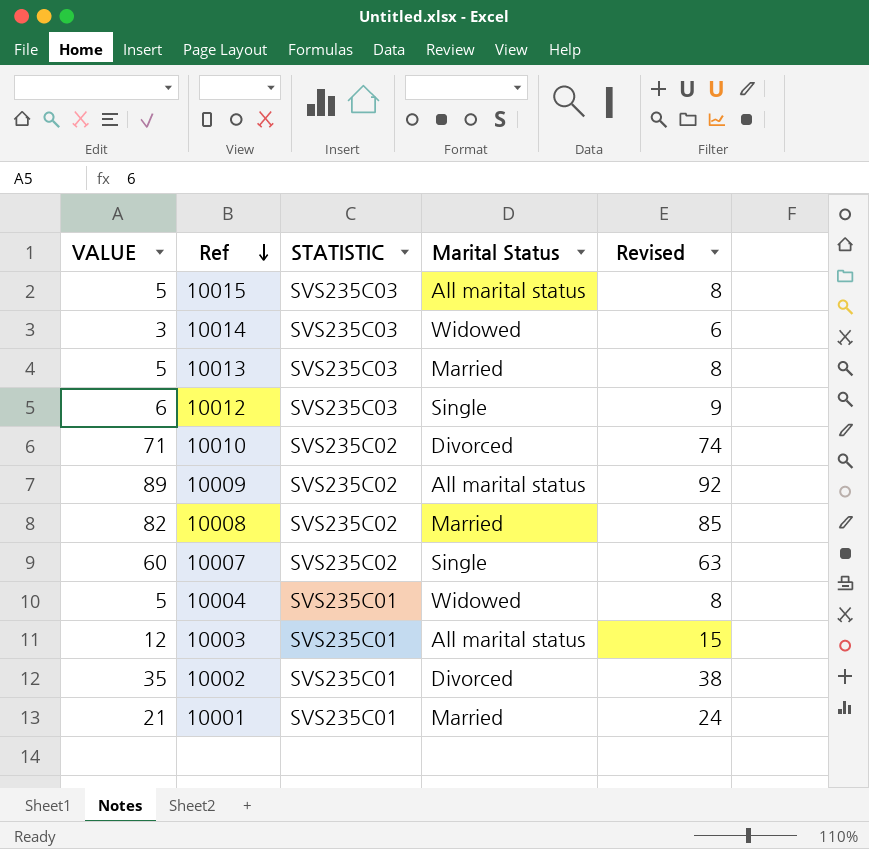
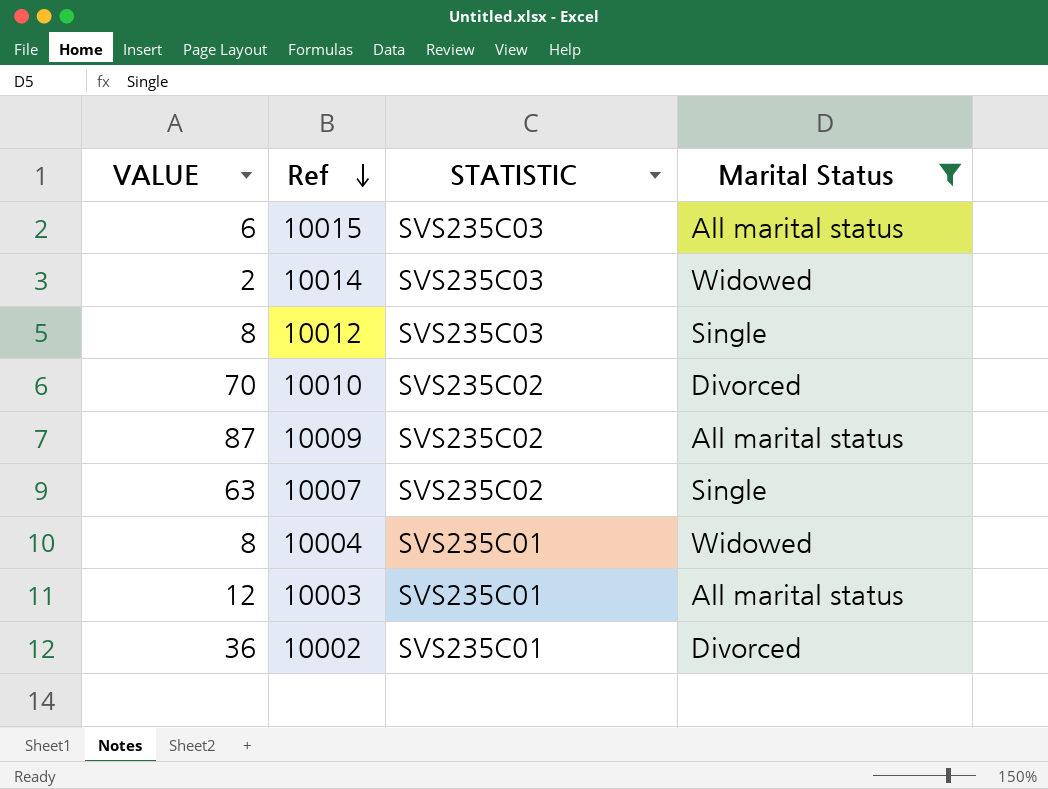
filter: none -> Marital Status != Married
column Revised | formula: [VALUE] + 3 -> none
10015 | VALUE: 5 -> 6
10014 | VALUE: 3 -> 2
10012 | VALUE: 6 -> 8
10010 | VALUE: 71 -> 70
10009 | VALUE: 89 -> 87
10007 | VALUE: 60 -> 63
10004 | VALUE: 5 -> 8
10002 | VALUE: 35 -> 36

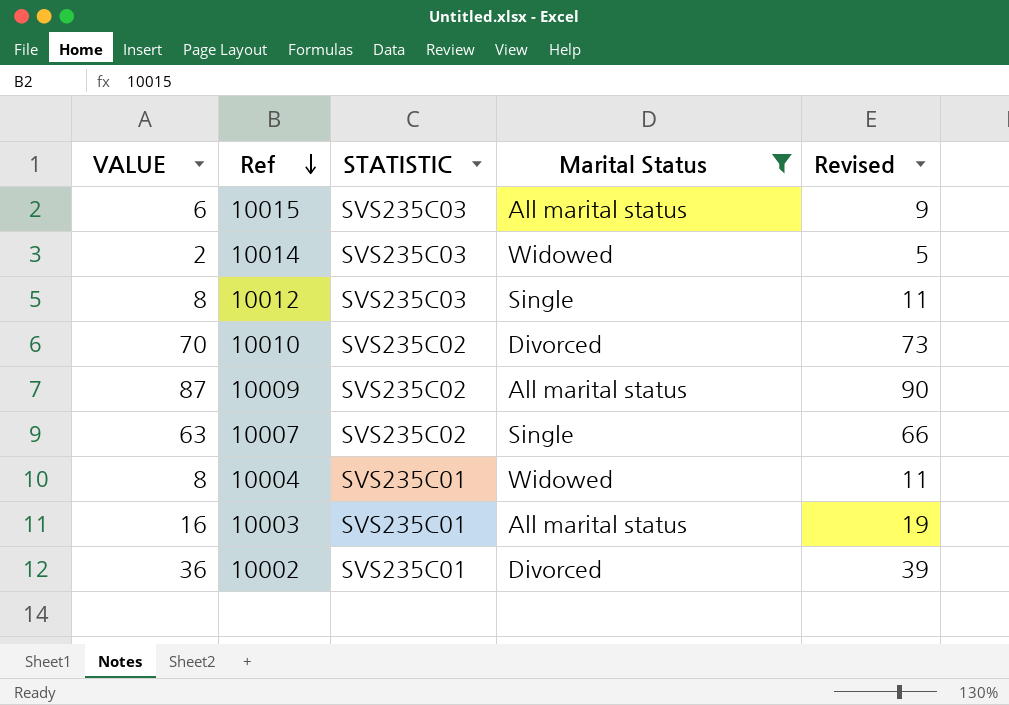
column Revised | formula: none -> [VALUE] + 3
10003 | VALUE: 12 -> 16

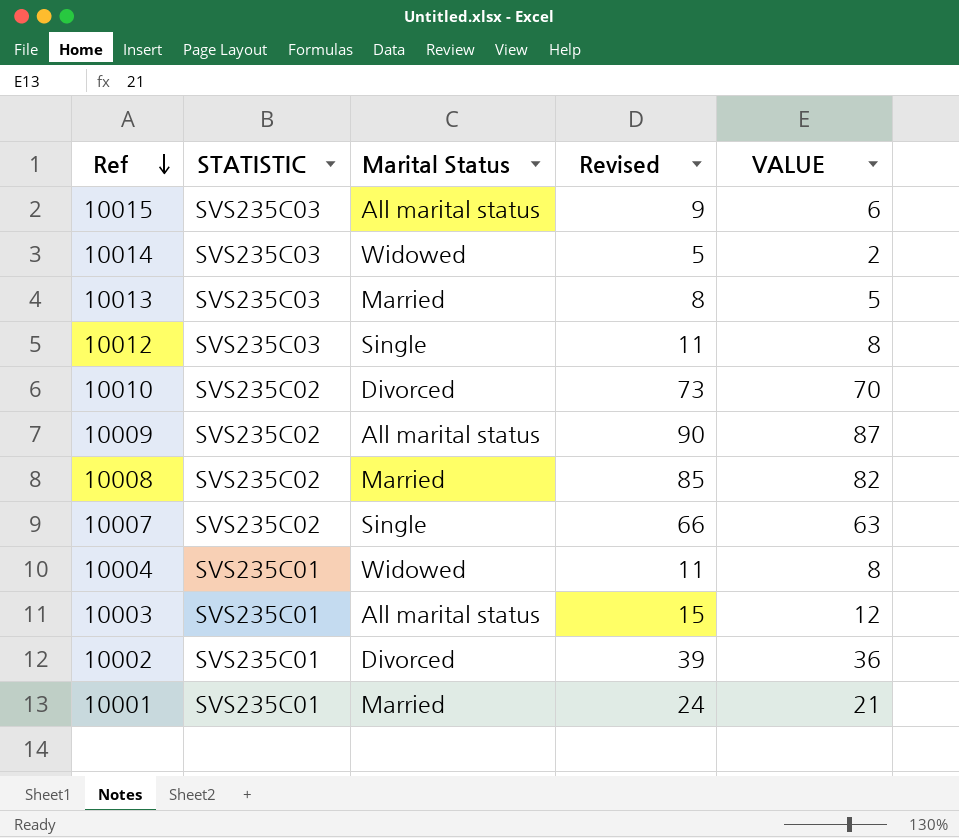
filter: Marital Status != Married -> none
column VALUE | position: 1 -> 5
10003 | Revised: 19 -> 15
10003 | VALUE: 16 -> 12

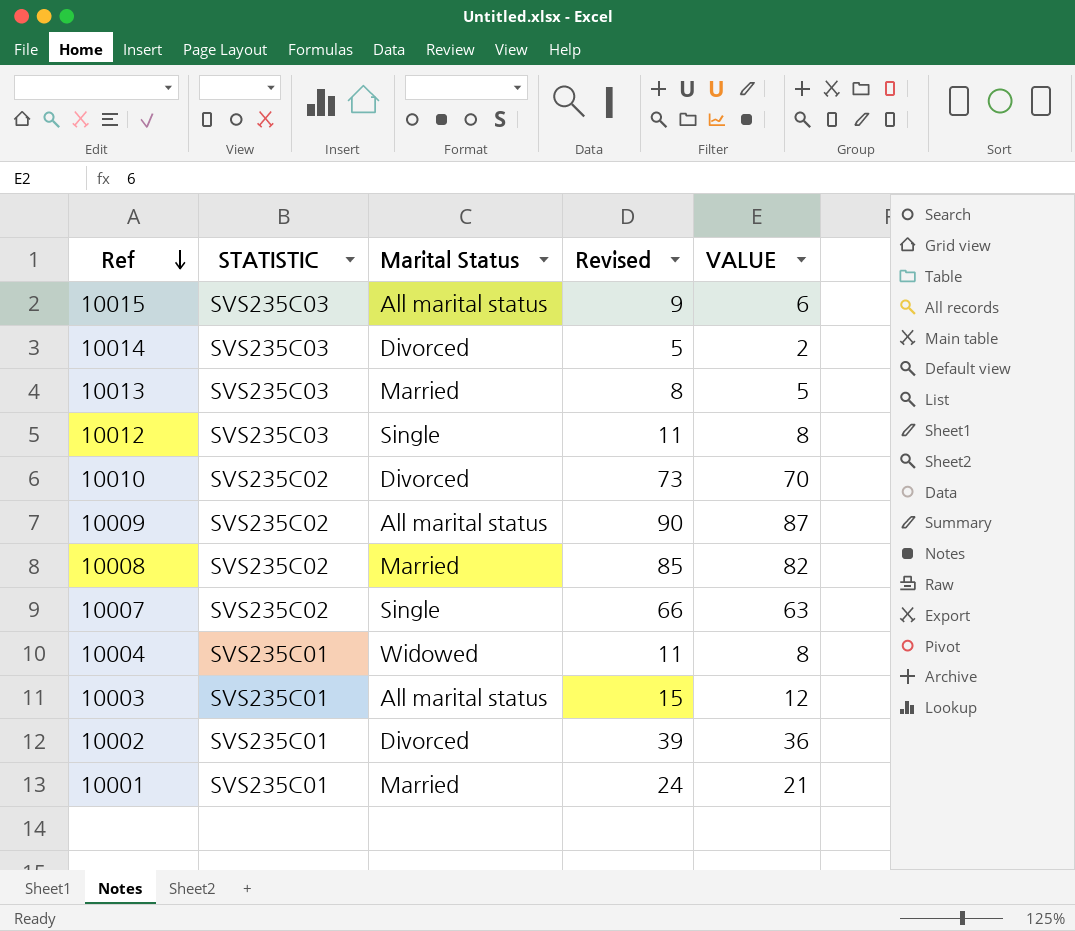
10014 | Marital Status: Widowed -> Divorced

